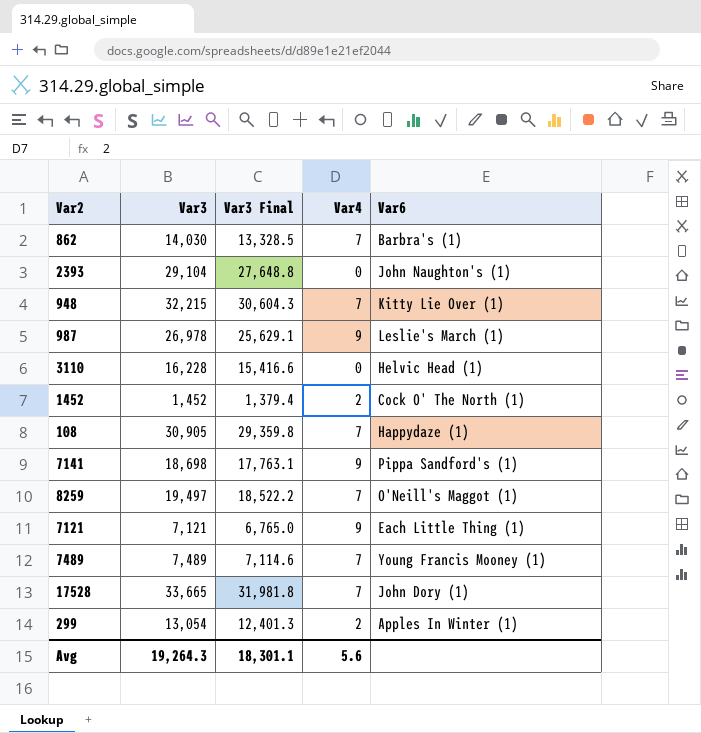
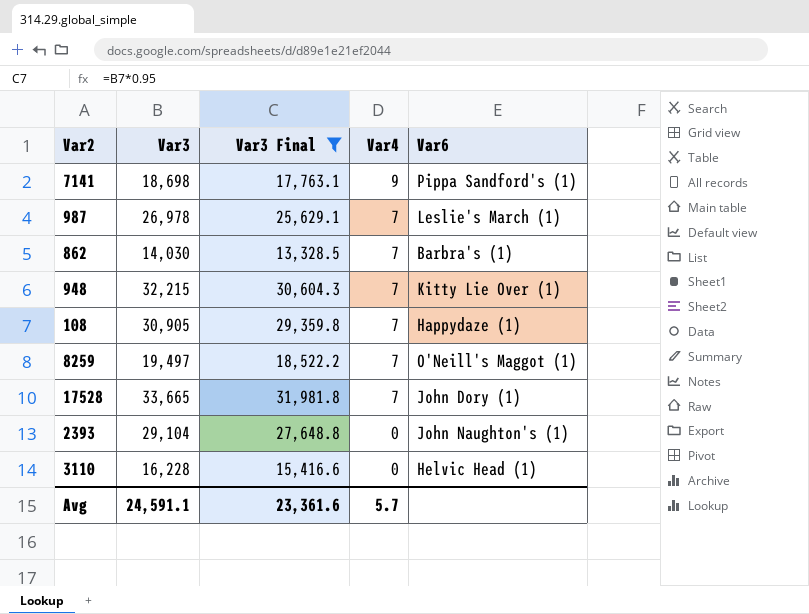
filter: none -> Var3 Final >= 13,328.5
row order: none -> Var4 descending
987 | Var4: 9 -> 7
Avg | Var3: 19,264.3 -> 24,591.1
Avg | Var3 Final: 18,301.1 -> 23,361.6
Avg | Var4: 5.6 -> 5.7

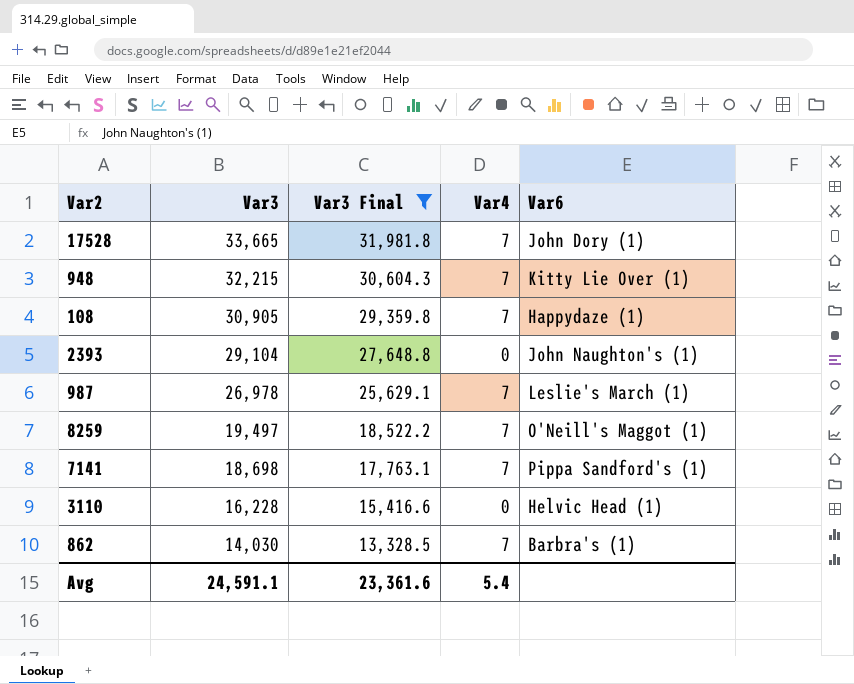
row order: Var4 descending -> Var3 descending
7141 | Var4: 9 -> 7
Avg | Var4: 5.7 -> 5.4

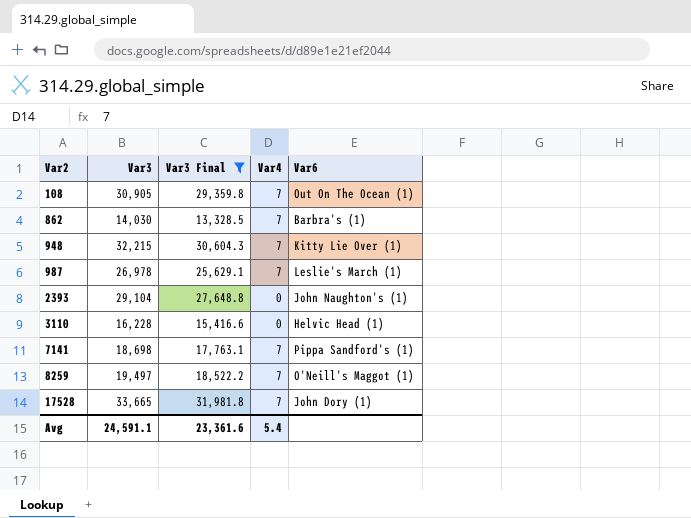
row order: Var3 descending -> Var2 ascending
108 | Var6: Happydaze (1) -> Out On The Ocean (1)

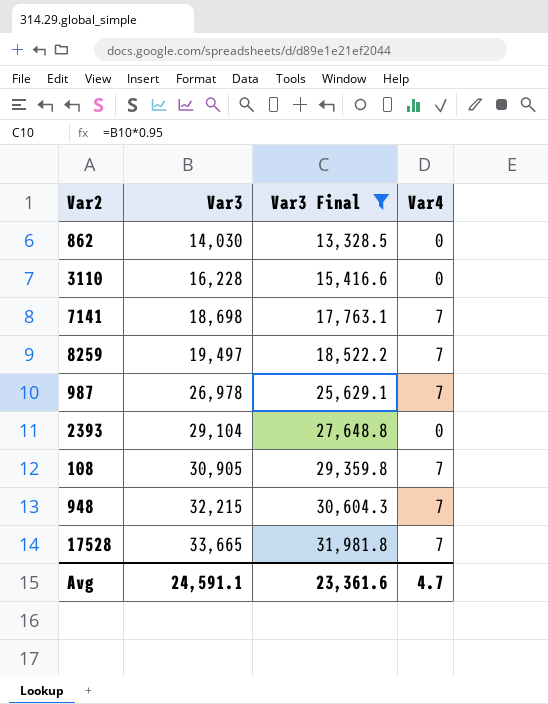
row order: Var2 ascending -> Var3 ascending
column Var6 | position: 5 -> none
862 | Var4: 7 -> 0
Avg | Var4: 5.4 -> 4.7

